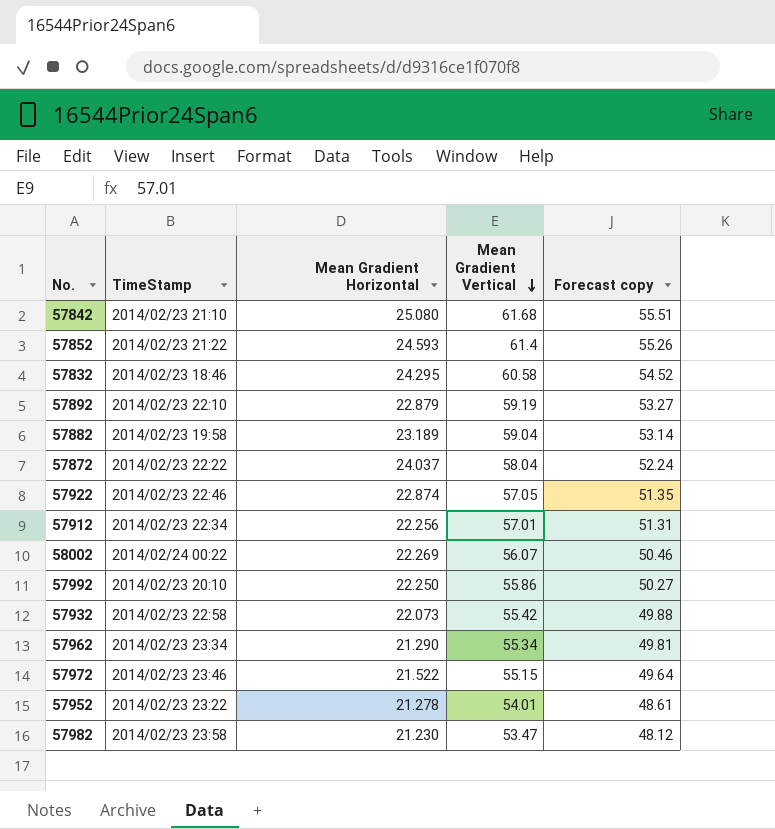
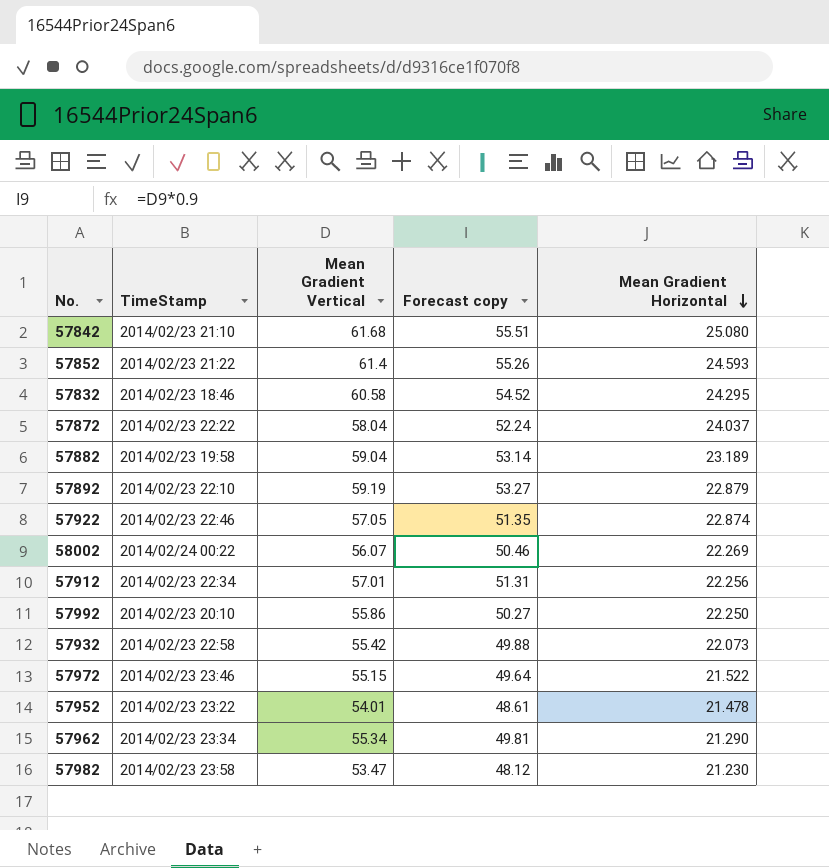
row order: Mean Gradient Vertical descending -> Mean Gradient Horizontal descending
column Mean Gradient Horizontal | position: 3 -> 5
57952 | Mean Gradient Horizontal: 21.278 -> 21.478

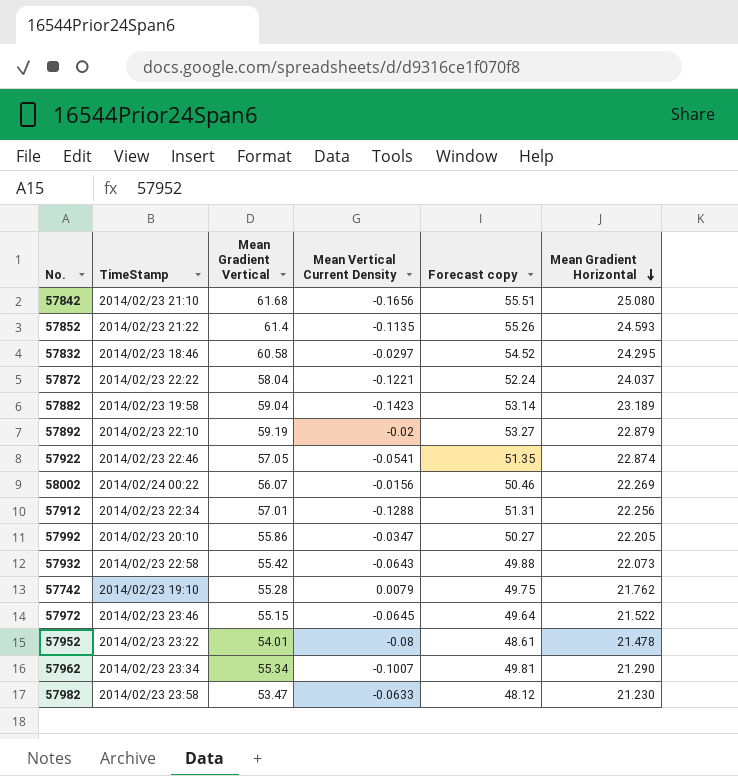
column Mean Vertical Current Density | position: none -> 4
57992 | Mean Gradient Horizontal: 22.250 -> 22.205
row 57742: none -> 2014/02/23 19:10 | 55.28 | 0.0079 | 49.75 | 21.762

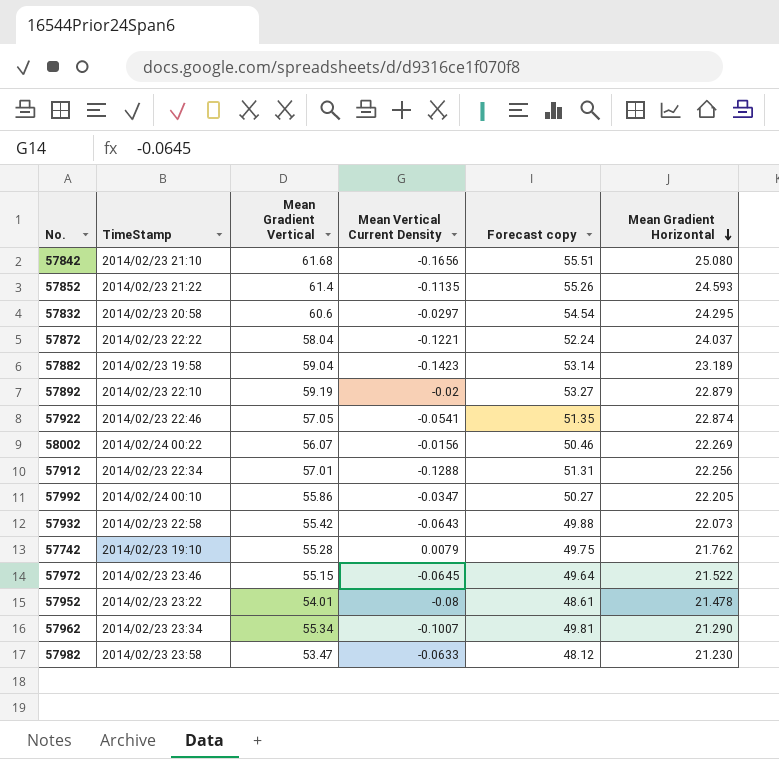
57832 | TimeStamp: 2014/02/23 18:46 -> 2014/02/23 20:58
57832 | Mean Gradient Vertical: 60.58 -> 60.6
57832 | Forecast copy: 54.52 -> 54.54
57992 | TimeStamp: 2014/02/23 20:10 -> 2014/02/24 00:10

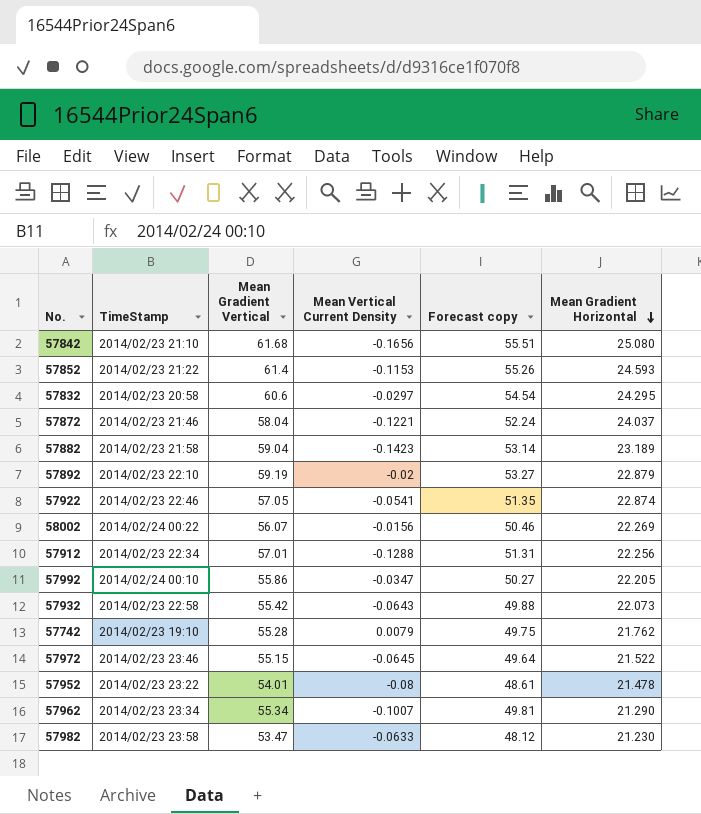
57852 | Mean Vertical Current Density: -0.1135 -> -0.1153
57872 | TimeStamp: 2014/02/23 22:22 -> 2014/02/23 21:46
57882 | TimeStamp: 2014/02/23 19:58 -> 2014/02/23 21:58

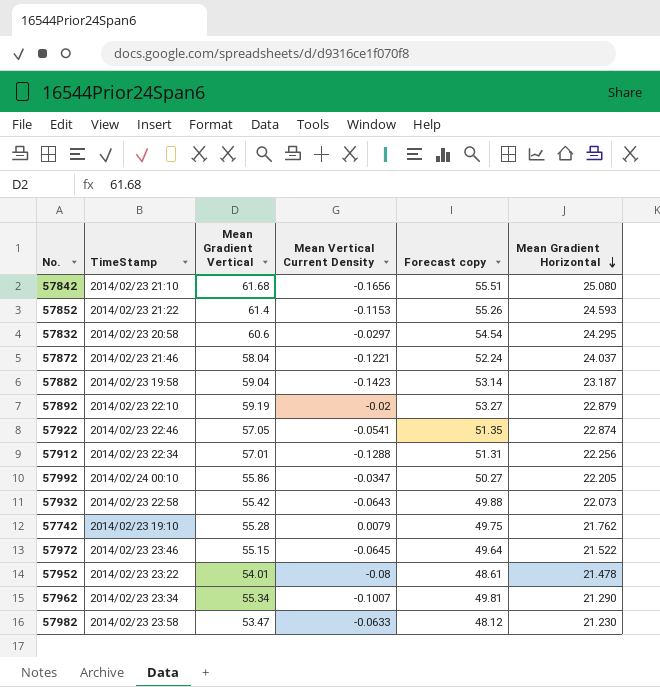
row 58002: 2014/02/24 00:22 | 56.07 | -0.0156 | 50.46 | 22.269 -> none
57882 | TimeStamp: 2014/02/23 21:58 -> 2014/02/23 19:58
57882 | Mean Gradient Horizontal: 23.189 -> 23.187

